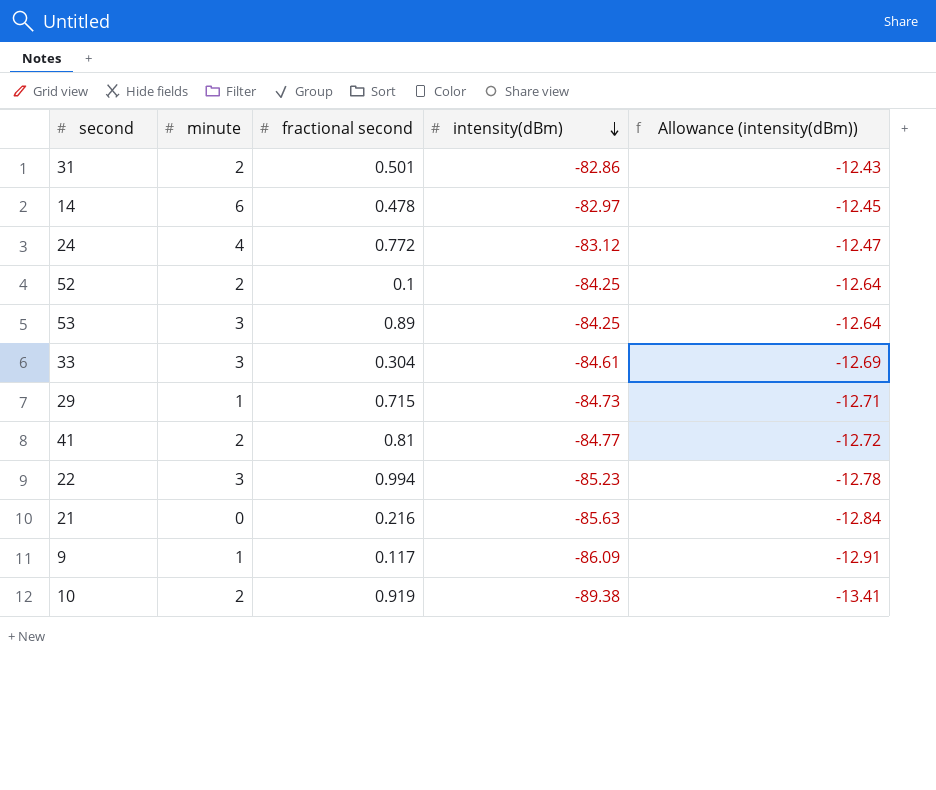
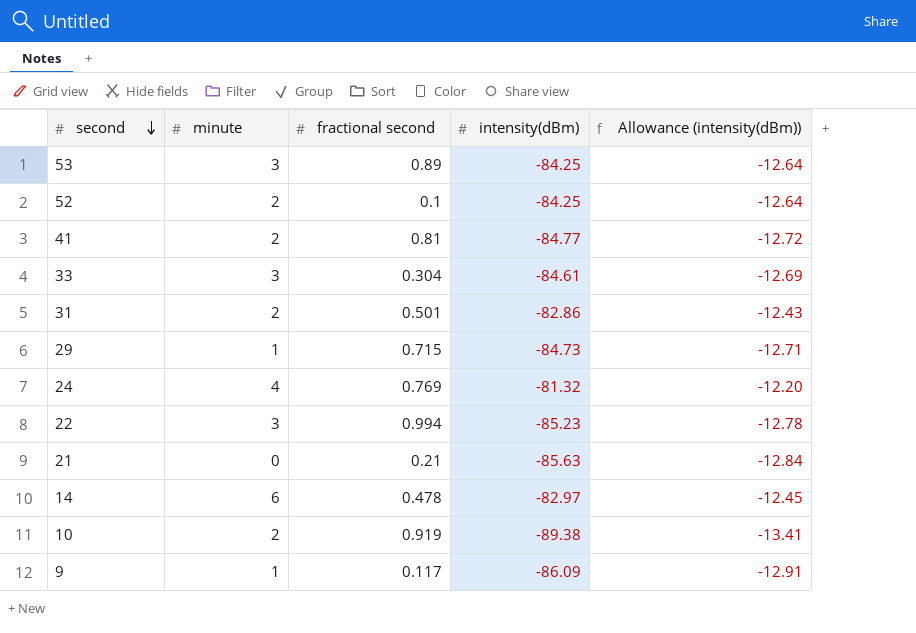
row order: intensity(dBm) descending -> second descending
24 | fractional second: 0.772 -> 0.769
24 | intensity(dBm): -83.12 -> -81.32
24 | Allowance (intensity(dBm)): -12.47 -> -12.20
21 | fractional second: 0.216 -> 0.21

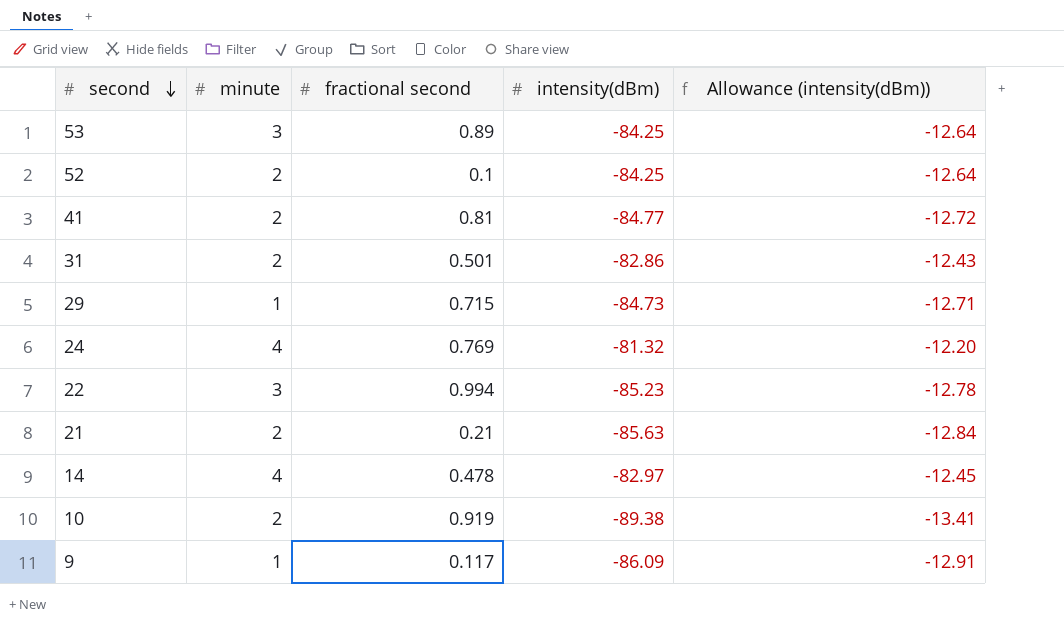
row 33: 3 | 0.304 | -84.61 | -12.69 -> none
21 | minute: 0 -> 2
14 | minute: 6 -> 4

